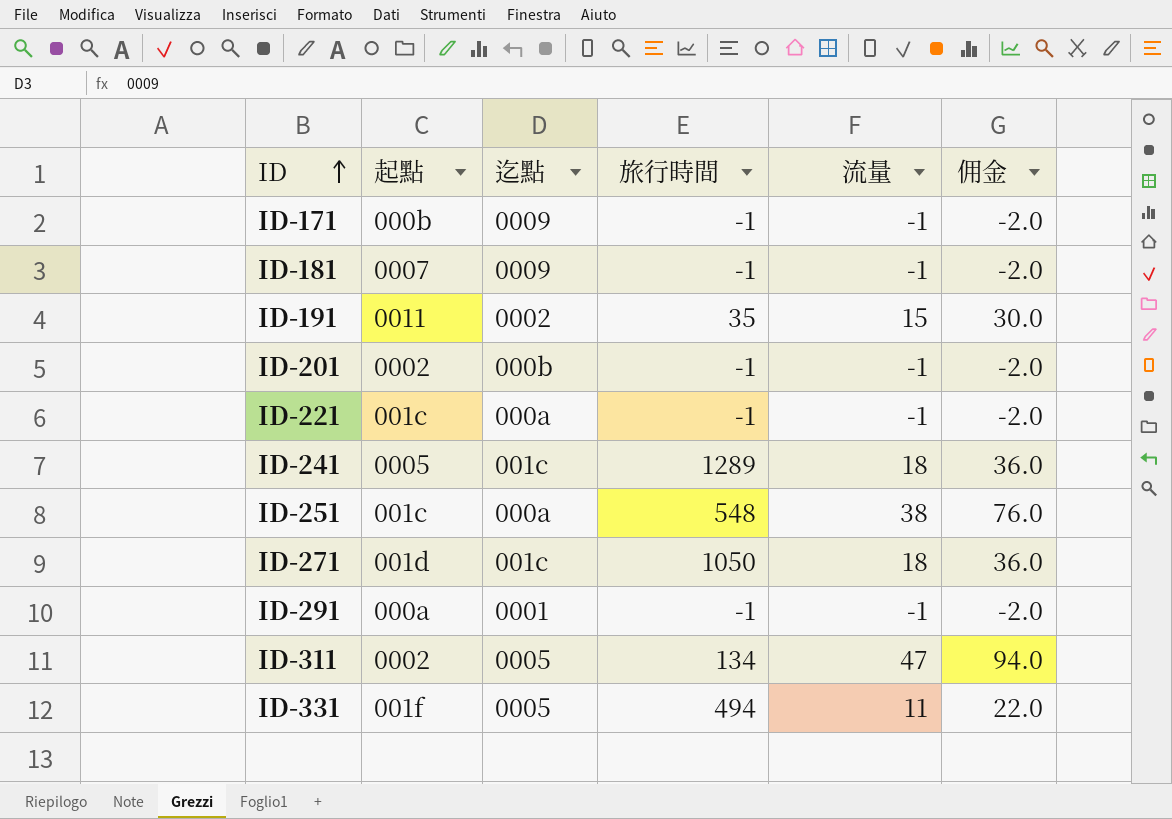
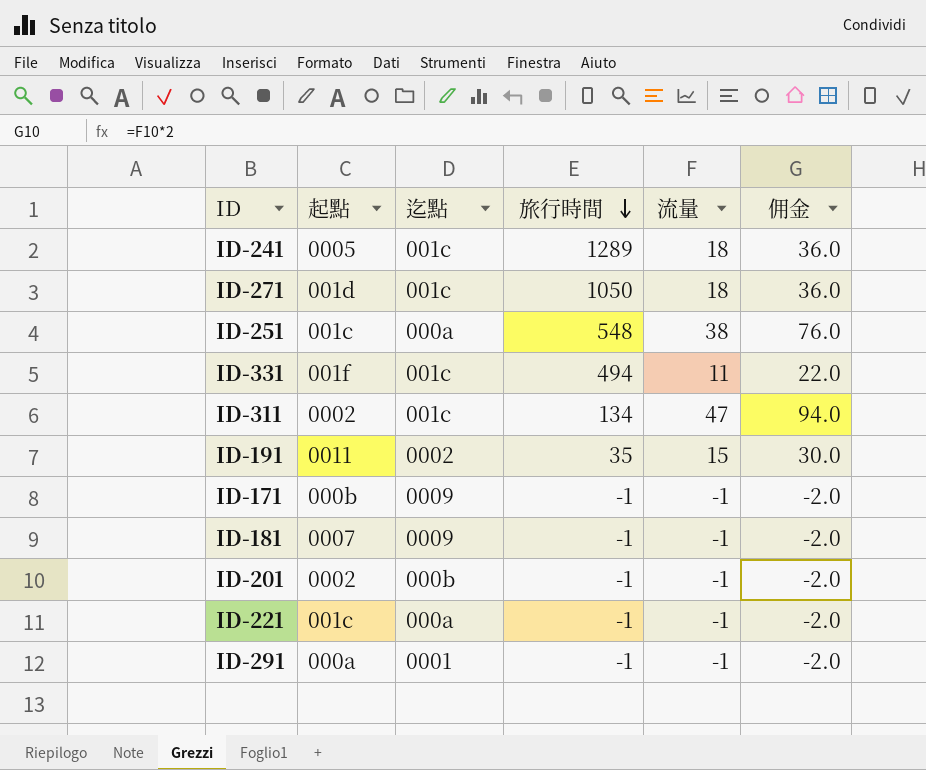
row order: ID ascending -> 旅行時間 descending
ID-331 | 迄點: 0005 -> 001c
ID-311 | 迄點: 0005 -> 001c

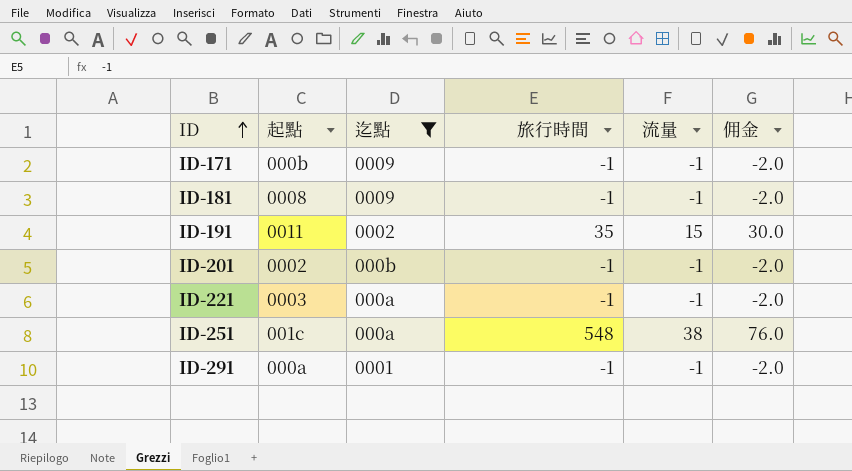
filter: none -> 迄點 != 001c
row order: 旅行時間 descending -> ID ascending
ID-181 | 起點: 0007 -> 0008
ID-221 | 起點: 001c -> 0003

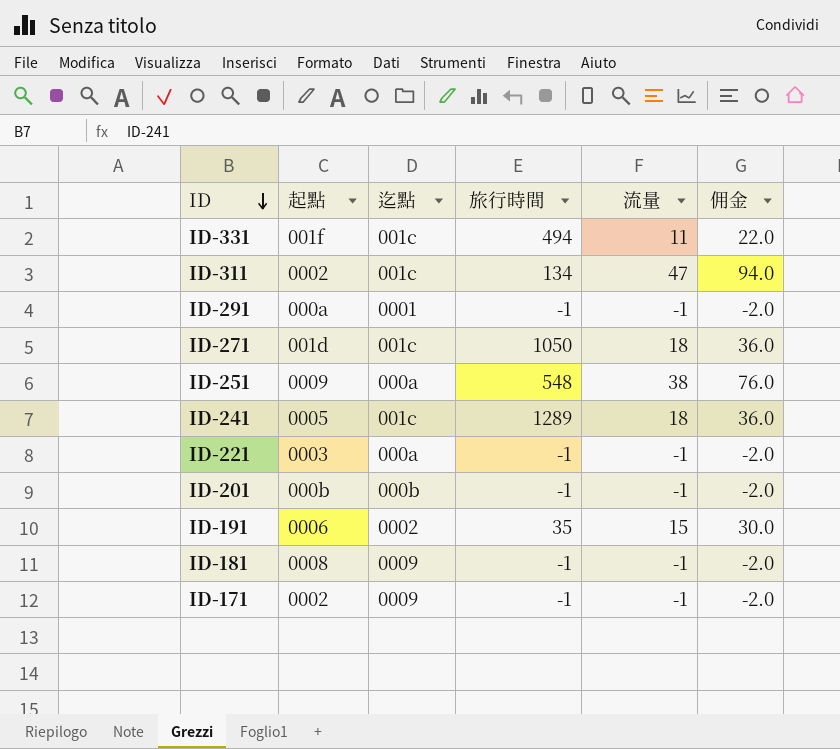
filter: 迄點 != 001c -> none
row order: ID ascending -> ID descending
ID-251 | 起點: 001c -> 0009
ID-201 | 起點: 0002 -> 000b
ID-191 | 起點: 0011 -> 0006
ID-171 | 起點: 000b -> 0002

